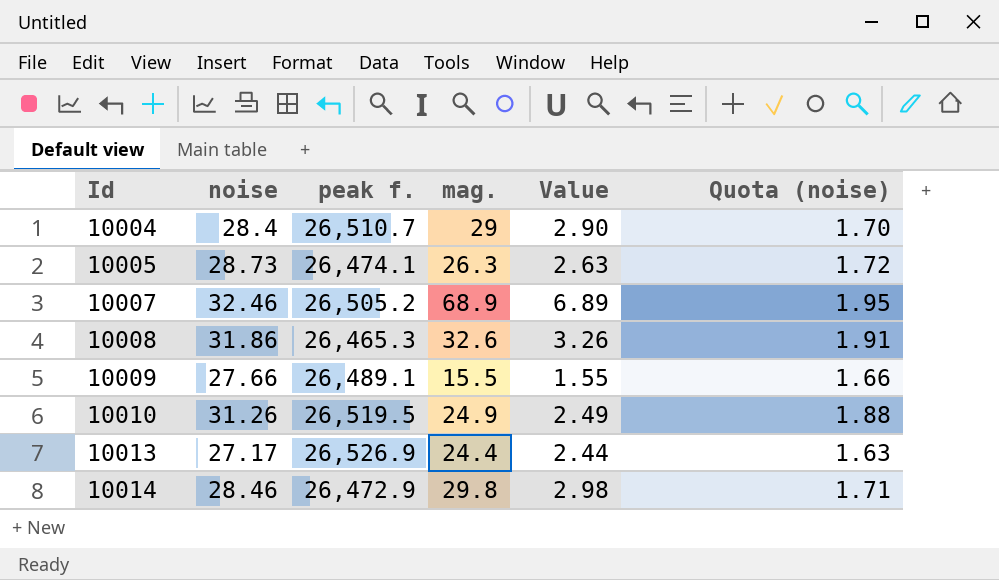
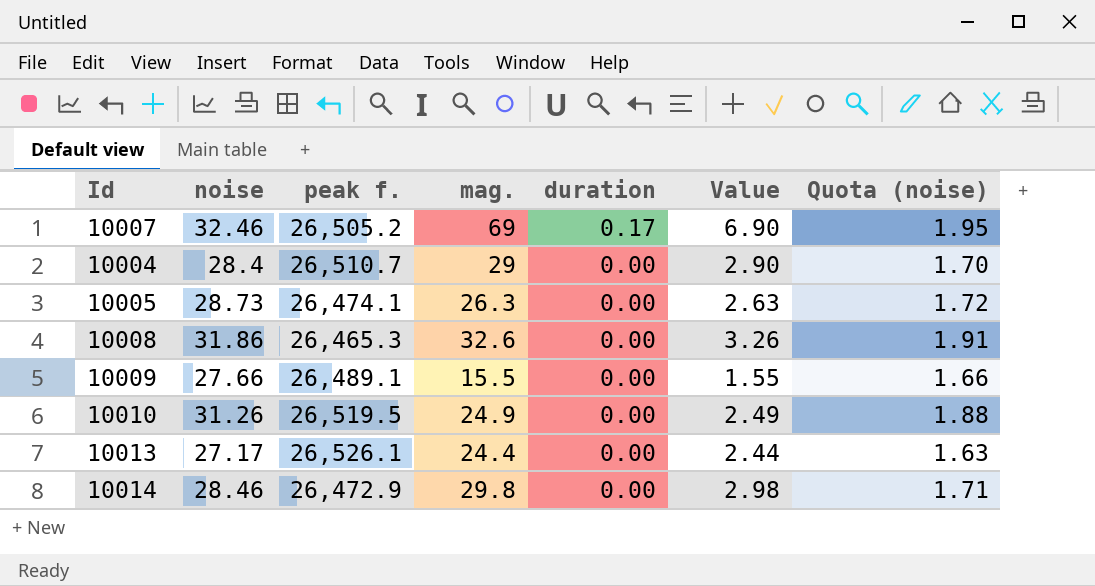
row order: Id ascending -> duration descending
column duration | position: none -> 5
10007 | mag.: 68.9 -> 69
10007 | Value: 6.89 -> 6.90
10013 | peak f.: 26,526.9 -> 26,526.1

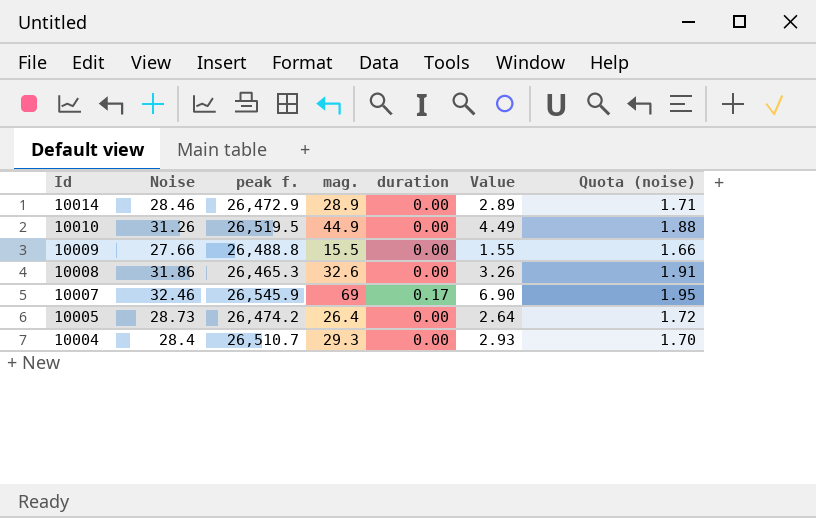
row order: duration descending -> Id descending
column name: noise -> Noise
row 10013: 27.17 | 26,526.1 | 24.4 | 0.00 | 2.44 | 1.63 -> none
10014 | mag.: 29.8 -> 28.9
10014 | Value: 2.98 -> 2.89
10010 | mag.: 24.9 -> 44.9
10010 | Value: 2.49 -> 4.49
10009 | peak f.: 26,489.1 -> 26,488.8
10007 | peak f.: 26,505.2 -> 26,545.9
10005 | peak f.: 26,474.1 -> 26,474.2
10005 | mag.: 26.3 -> 26.4
10005 | Value: 2.63 -> 2.64
10004 | mag.: 29 -> 29.3
10004 | Value: 2.90 -> 2.93

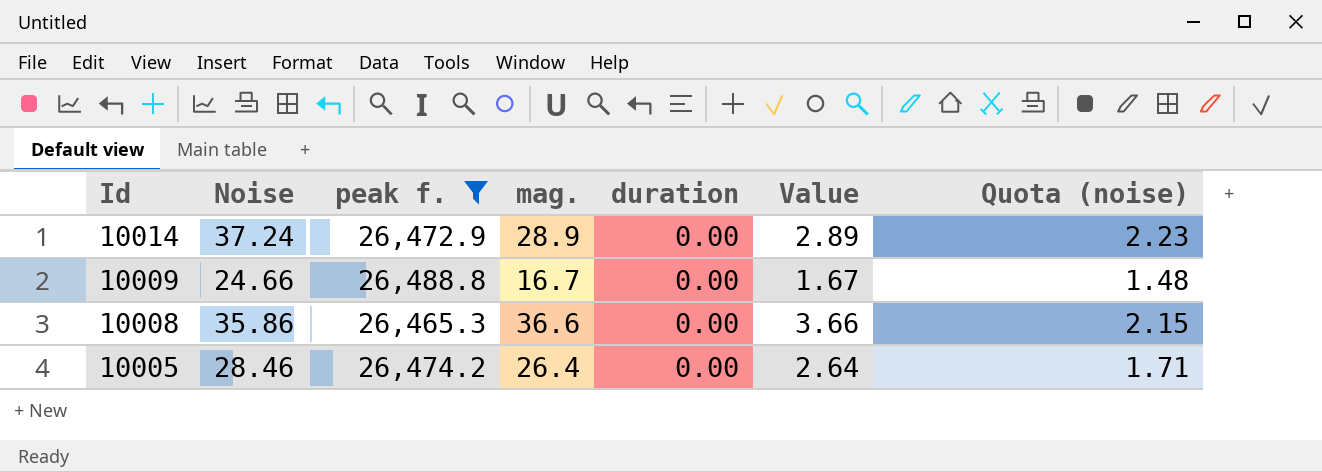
filter: none -> peak f. <= 26,488.8
10014 | Noise: 28.46 -> 37.24
10014 | Quota (noise): 1.71 -> 2.23
10009 | Noise: 27.66 -> 24.66
10009 | mag.: 15.5 -> 16.7
10009 | Value: 1.55 -> 1.67
10009 | Quota (noise): 1.66 -> 1.48
10008 | Noise: 31.86 -> 35.86
10008 | mag.: 32.6 -> 36.6
10008 | Value: 3.26 -> 3.66
10008 | Quota (noise): 1.91 -> 2.15
10005 | Noise: 28.73 -> 28.46
10005 | Quota (noise): 1.72 -> 1.71

